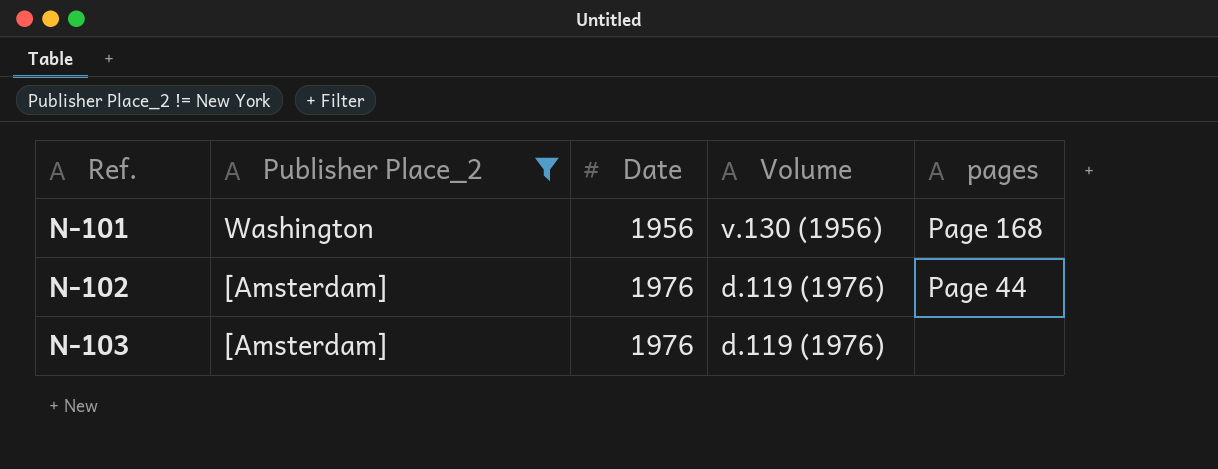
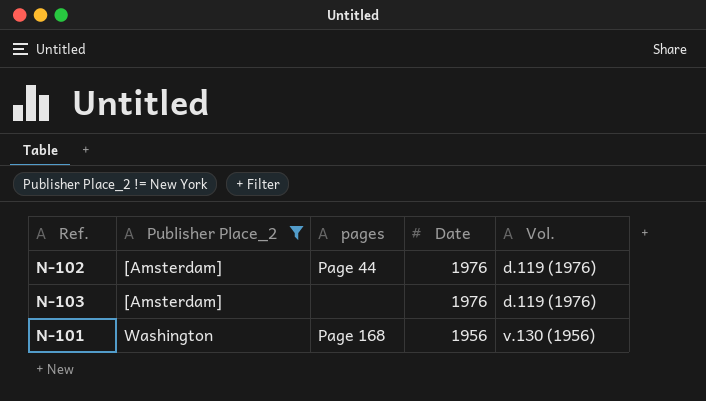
row order: Ref. ascending -> Publisher Place_2 ascending
column pages | position: 5 -> 3
column name: Volume -> Vol.

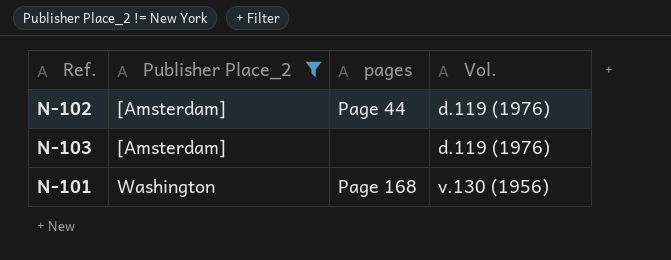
column Date | position: 4 -> none

